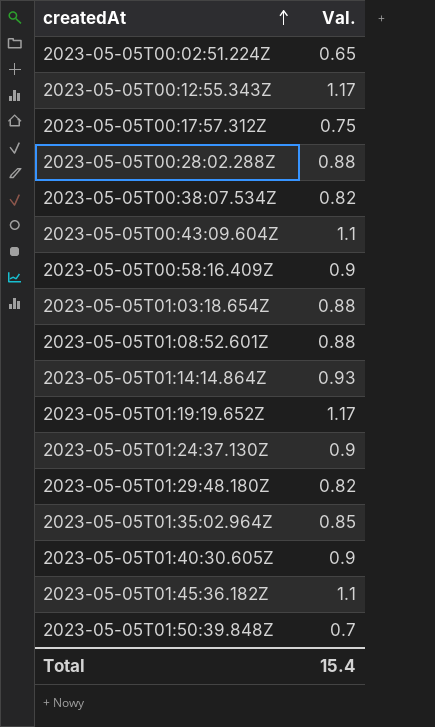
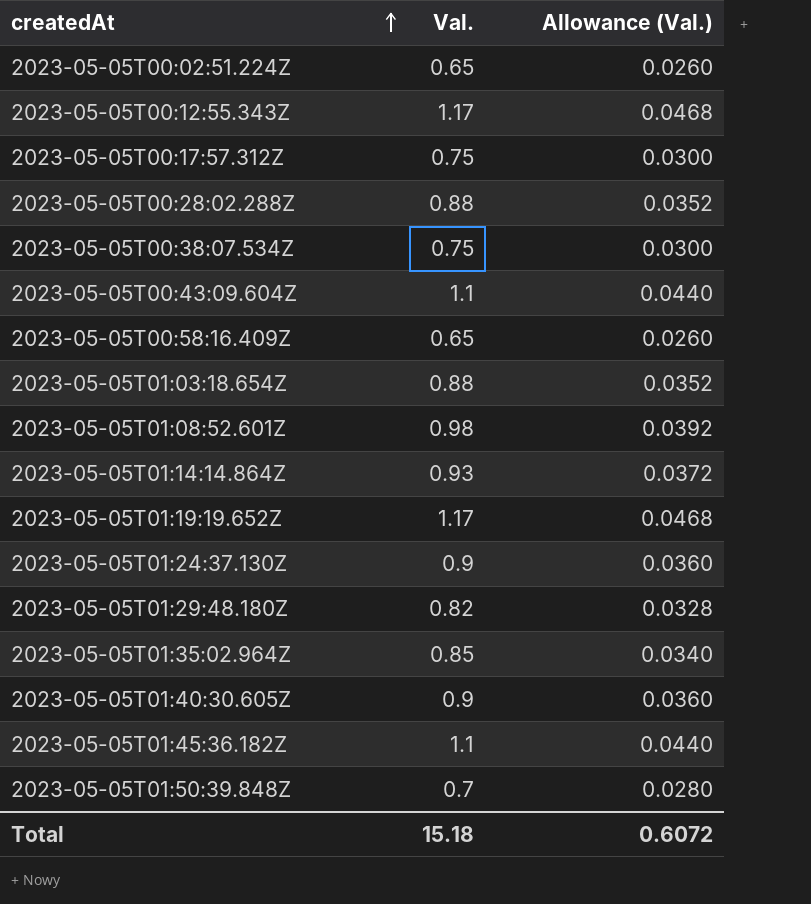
column Allowance (Val.) | formula: none -> [Val.] * 0.04
2023-05-05T00:38:07.534Z | Val.: 0.82 -> 0.75
2023-05-05T00:58:16.409Z | Val.: 0.9 -> 0.65
2023-05-05T01:08:52.601Z | Val.: 0.88 -> 0.98
Total | Val.: 15.4 -> 15.18

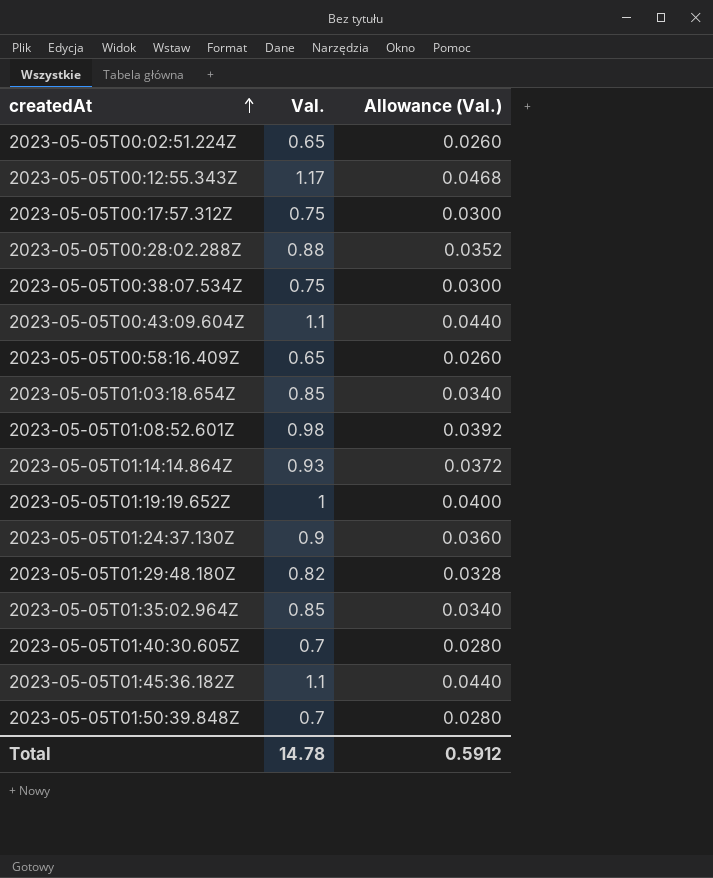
2023-05-05T01:03:18.654Z | Val.: 0.88 -> 0.85
2023-05-05T01:03:18.654Z | Allowance (Val.): 0.0352 -> 0.0340
2023-05-05T01:19:19.652Z | Val.: 1.17 -> 1
2023-05-05T01:19:19.652Z | Allowance (Val.): 0.0468 -> 0.0400
2023-05-05T01:40:30.605Z | Val.: 0.9 -> 0.7
2023-05-05T01:40:30.605Z | Allowance (Val.): 0.0360 -> 0.0280
Total | Val.: 15.18 -> 14.78
Total | Allowance (Val.): 0.6072 -> 0.5912

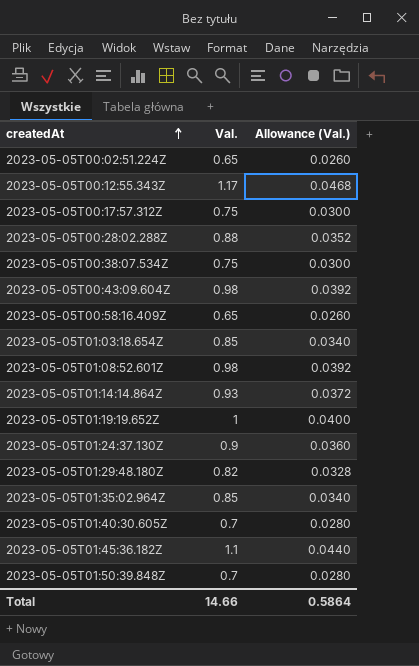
2023-05-05T00:43:09.604Z | Val.: 1.1 -> 0.98
2023-05-05T00:43:09.604Z | Allowance (Val.): 0.0440 -> 0.0392
Total | Val.: 14.78 -> 14.66
Total | Allowance (Val.): 0.5912 -> 0.5864

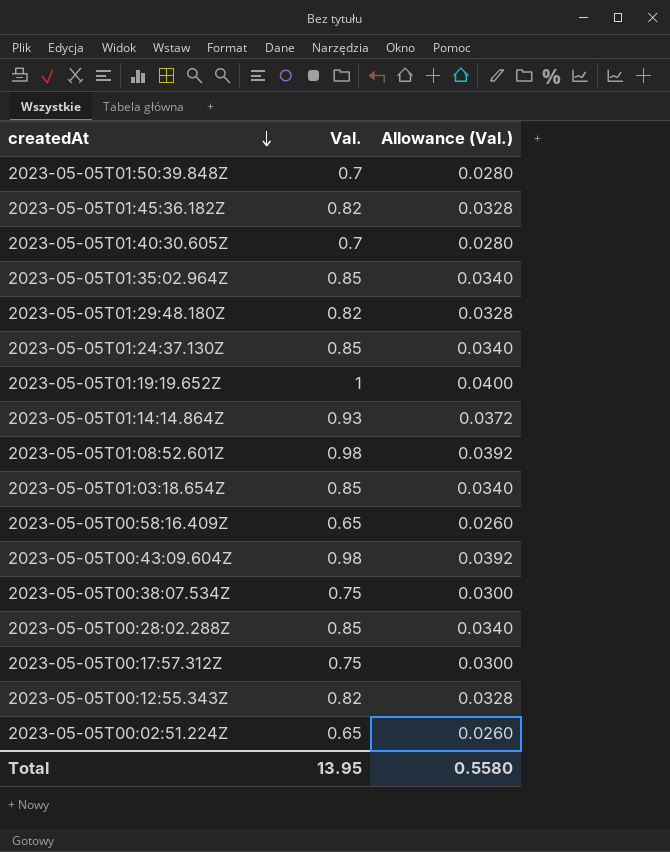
row order: createdAt ascending -> createdAt descending
2023-05-05T01:45:36.182Z | Val.: 1.1 -> 0.82
2023-05-05T01:45:36.182Z | Allowance (Val.): 0.0440 -> 0.0328
2023-05-05T01:24:37.130Z | Val.: 0.9 -> 0.85
2023-05-05T01:24:37.130Z | Allowance (Val.): 0.0360 -> 0.0340
2023-05-05T00:28:02.288Z | Val.: 0.88 -> 0.85
2023-05-05T00:28:02.288Z | Allowance (Val.): 0.0352 -> 0.0340
2023-05-05T00:12:55.343Z | Val.: 1.17 -> 0.82
2023-05-05T00:12:55.343Z | Allowance (Val.): 0.0468 -> 0.0328
Total | Val.: 14.66 -> 13.95
Total | Allowance (Val.): 0.5864 -> 0.5580

